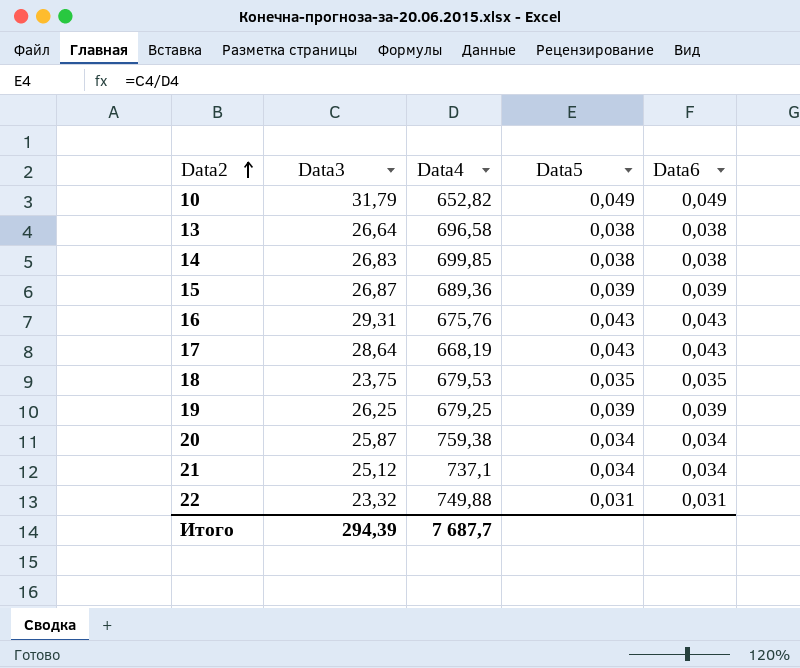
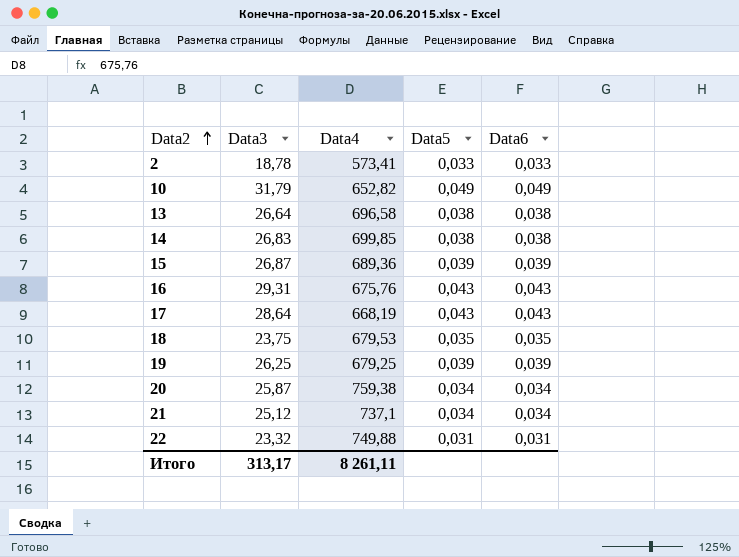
row 2: none -> 18,78 | 573,41 | 0,033 | 0,033
Итого | Data3: 294,39 -> 313,17
Итого | Data4: 7 687,7 -> 8 261,11

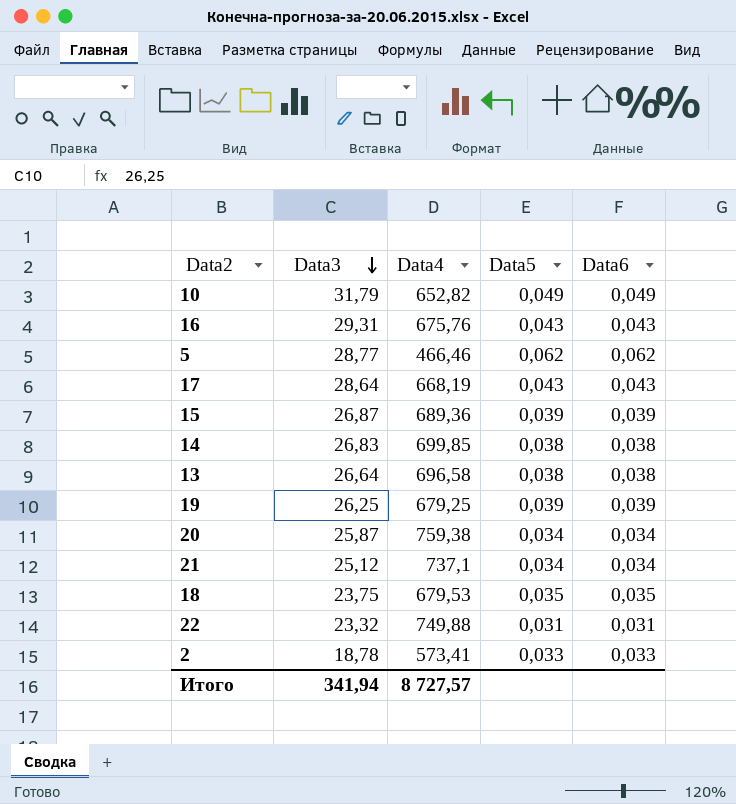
row order: Data2 ascending -> Data3 descending
row 5: none -> 28,77 | 466,46 | 0,062 | 0,062
Итого | Data3: 313,17 -> 341,94
Итого | Data4: 8 261,11 -> 8 727,57

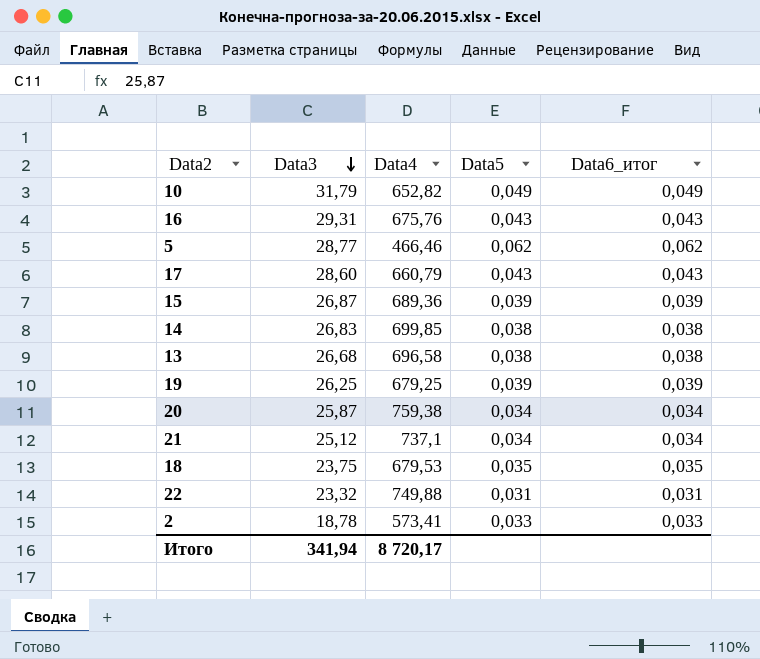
column name: Data6 -> Data6_итог
17 | Data3: 28,64 -> 28,60
17 | Data4: 668,19 -> 660,79
13 | Data3: 26,64 -> 26,68
Итого | Data4: 8 727,57 -> 8 720,17

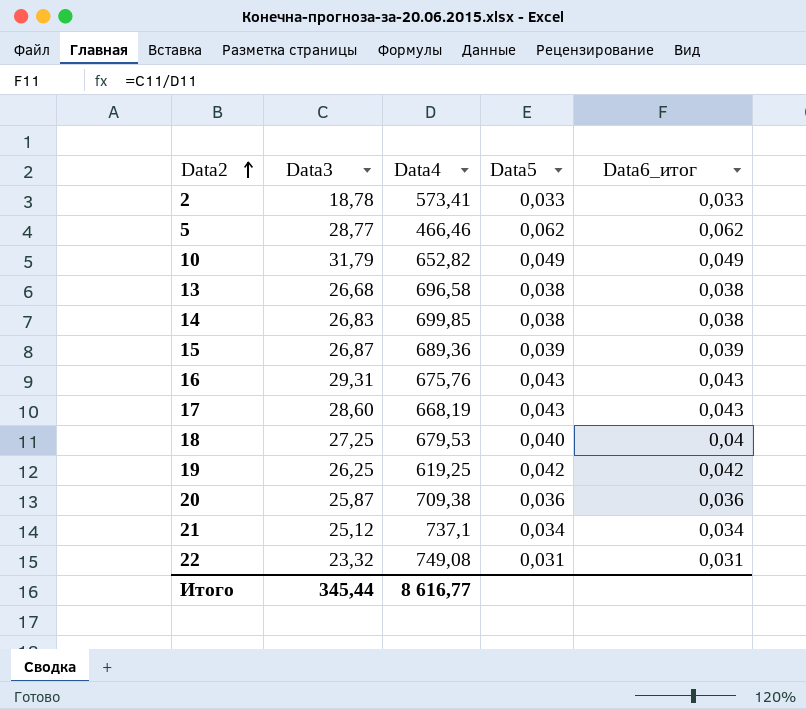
row order: Data3 descending -> Data2 ascending
17 | Data4: 660,79 -> 668,19
18 | Data3: 23,75 -> 27,25
18 | Data5: 0,035 -> 0,040
18 | Data6_итог: 0,035 -> 0,04
19 | Data4: 679,25 -> 619,25
19 | Data5: 0,039 -> 0,042
19 | Data6_итог: 0,039 -> 0,042
20 | Data4: 759,38 -> 709,38
20 | Data5: 0,034 -> 0,036
20 | Data6_итог: 0,034 -> 0,036
22 | Data4: 749,88 -> 749,08
Итого | Data3: 341,94 -> 345,44
Итого | Data4: 8 720,17 -> 8 616,77

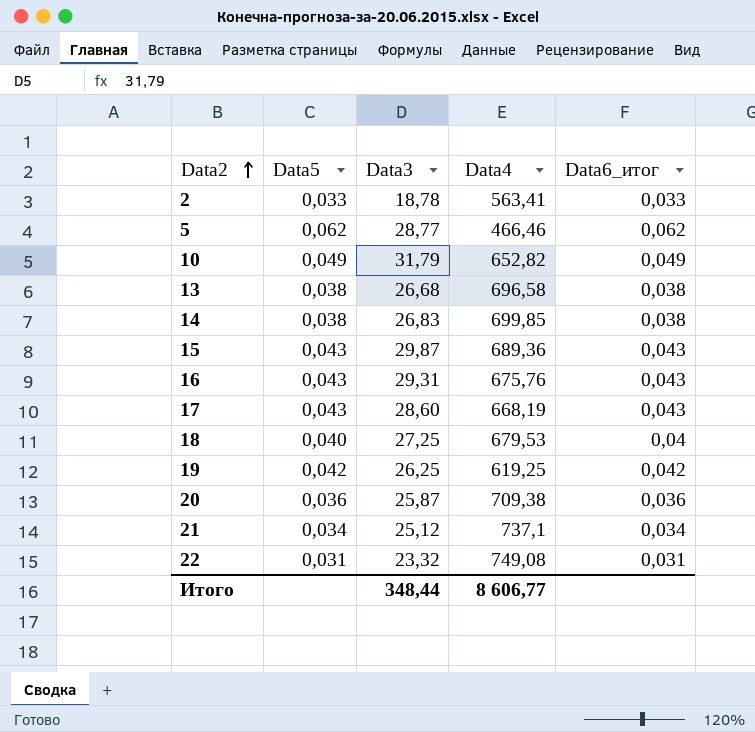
column Data5 | position: 4 -> 2
2 | Data4: 573,41 -> 563,41
15 | Data5: 0,039 -> 0,043
15 | Data3: 26,87 -> 29,87
15 | Data6_итог: 0,039 -> 0,043
Итого | Data3: 345,44 -> 348,44
Итого | Data4: 8 616,77 -> 8 606,77

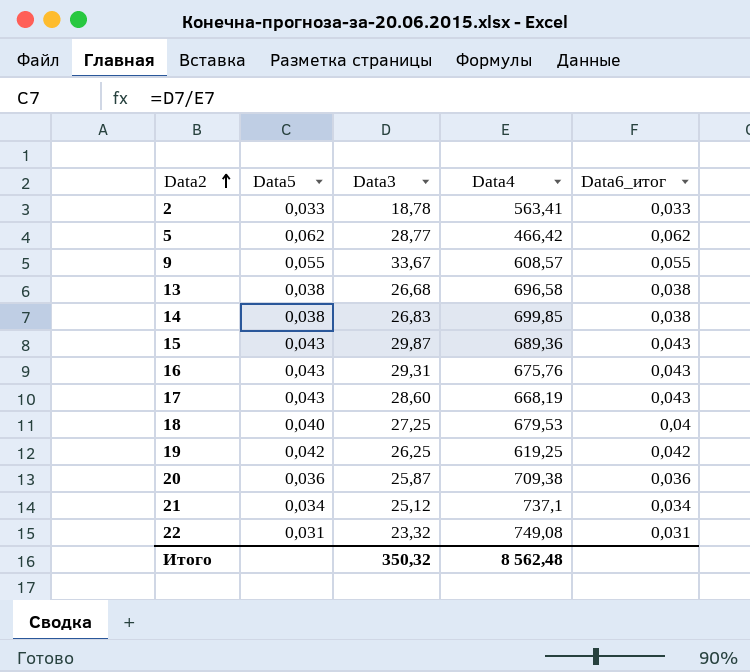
row 10: 0,049 | 31,79 | 652,82 | 0,049 -> none
5 | Data4: 466,46 -> 466,42
row 9: none -> 0,055 | 33,67 | 608,57 | 0,055
Итого | Data3: 348,44 -> 350,32
Итого | Data4: 8 606,77 -> 8 562,48

